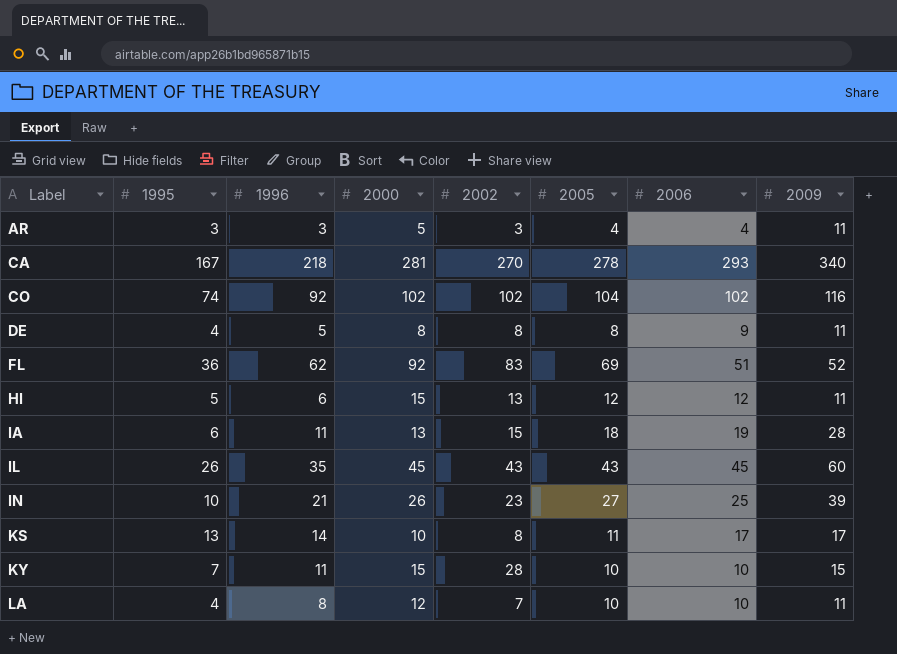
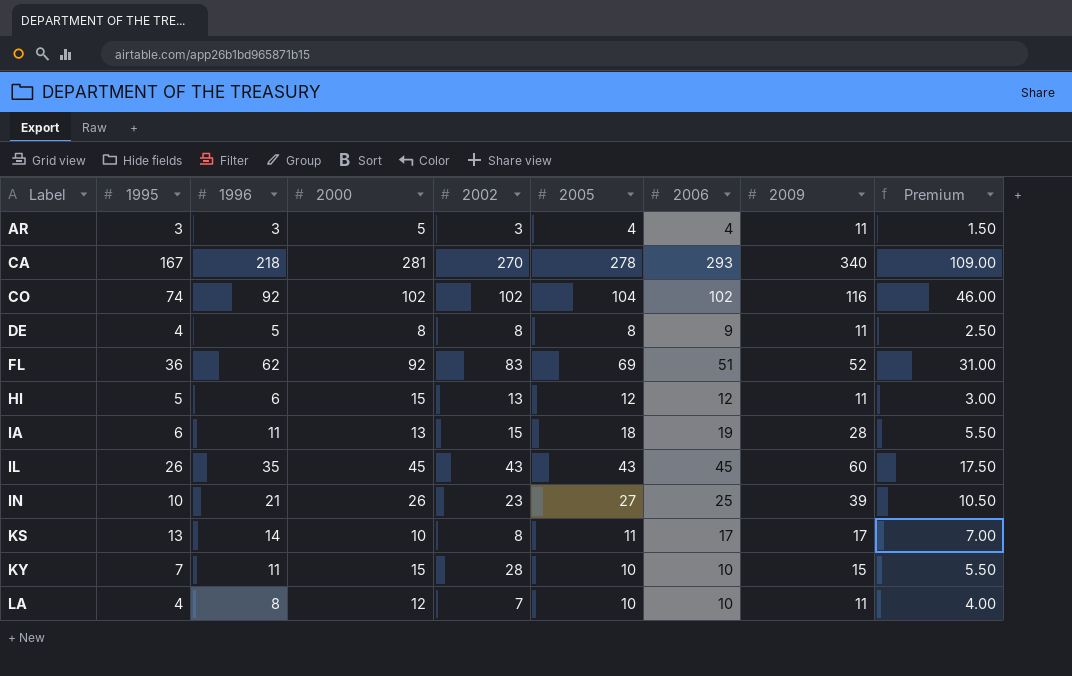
column Premium | formula: none -> [1996] * 0.5

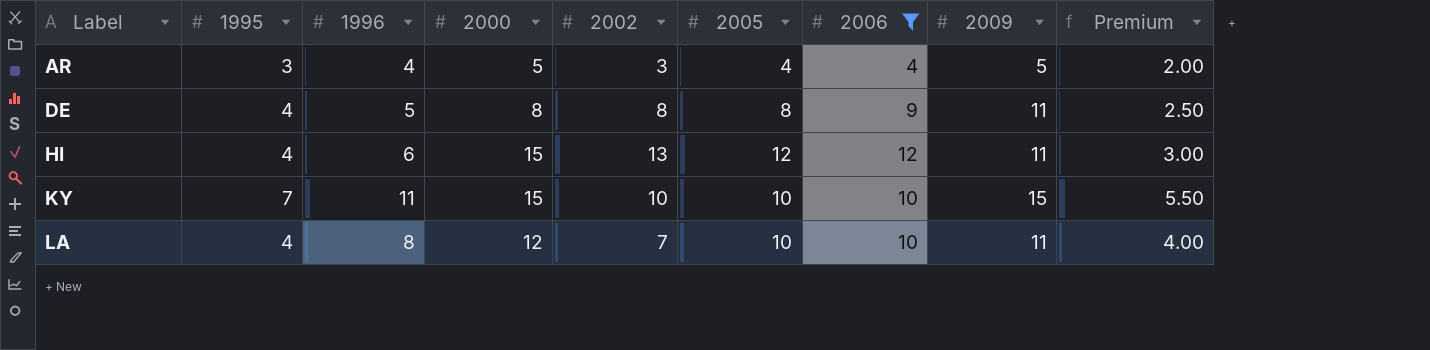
filter: none -> 2006 <= 12
AR | 1996: 3 -> 4
AR | 2009: 11 -> 5
AR | Premium: 1.50 -> 2.00
HI | 1995: 5 -> 4
KY | 2002: 28 -> 10

